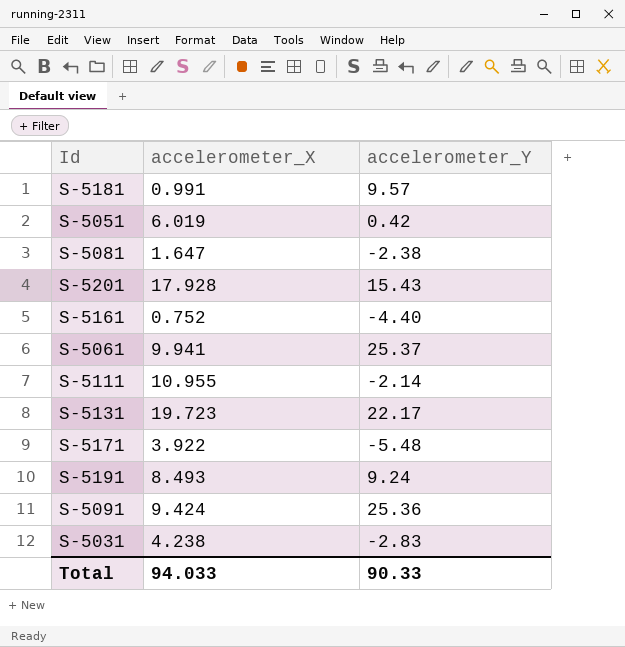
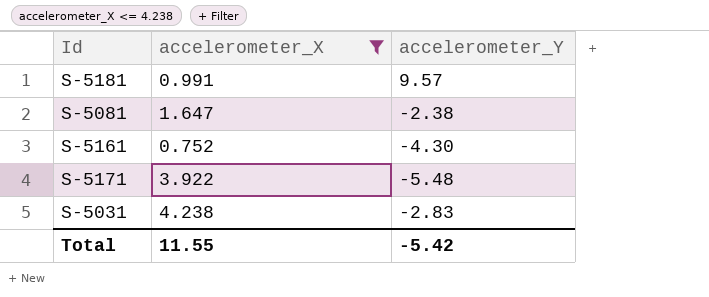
filter: none -> accelerometer_X <= 4.238
S-5161 | accelerometer_Y: -4.40 -> -4.30
Total | accelerometer_X: 94.033 -> 11.55
Total | accelerometer_Y: 90.33 -> -5.42

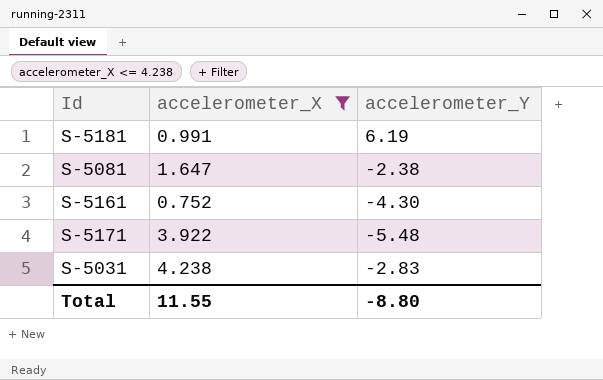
S-5181 | accelerometer_Y: 9.57 -> 6.19
Total | accelerometer_Y: -5.42 -> -8.80

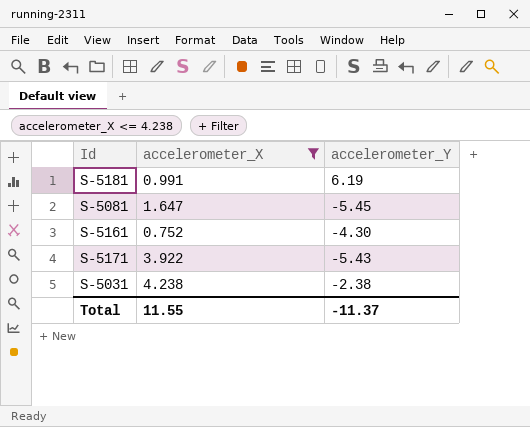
S-5081 | accelerometer_Y: -2.38 -> -5.45
S-5171 | accelerometer_Y: -5.48 -> -5.43
S-5031 | accelerometer_Y: -2.83 -> -2.38
Total | accelerometer_Y: -8.80 -> -11.37

